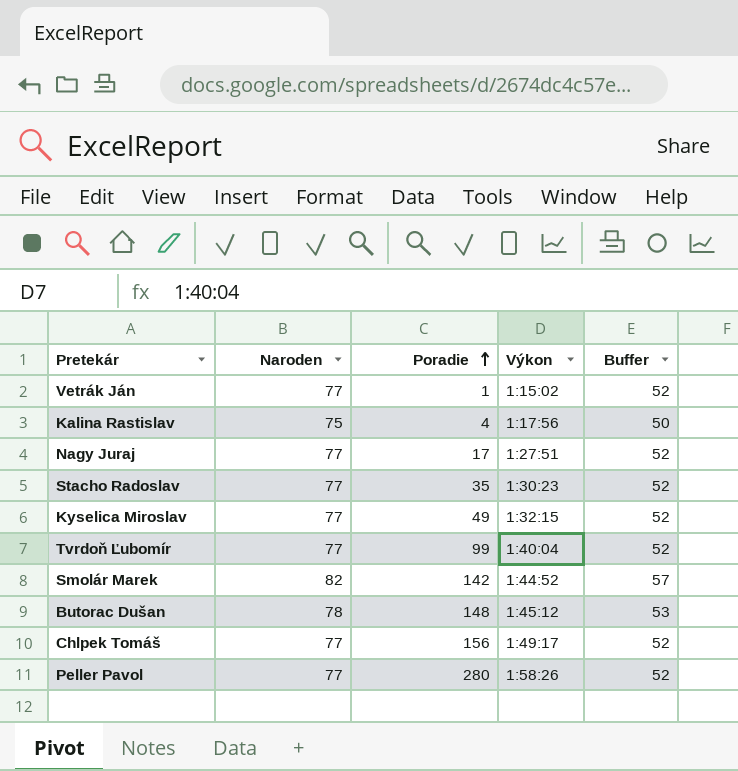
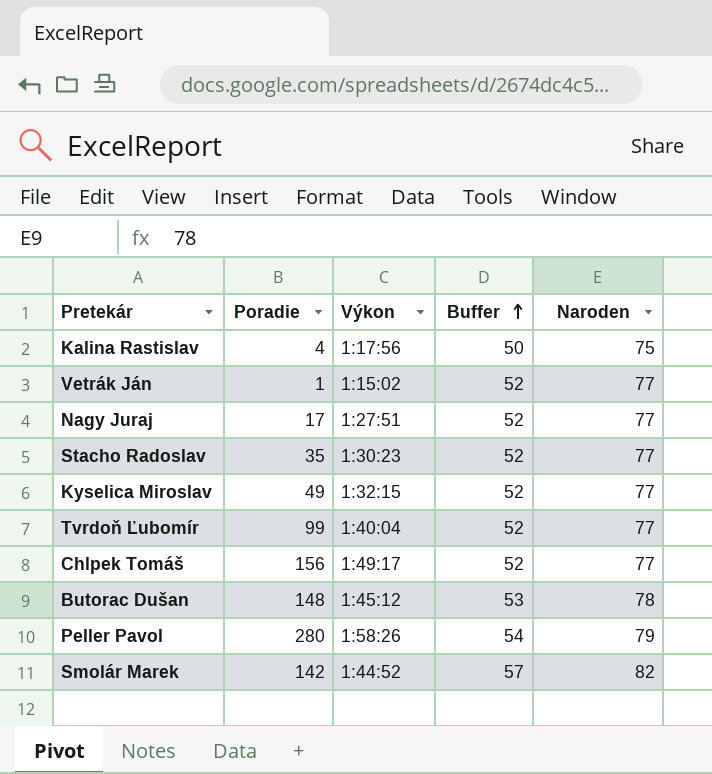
row order: Poradie ascending -> Buffer ascending
column Naroden | position: 2 -> 5
Peller Pavol | Buffer: 52 -> 54
Peller Pavol | Naroden: 77 -> 79

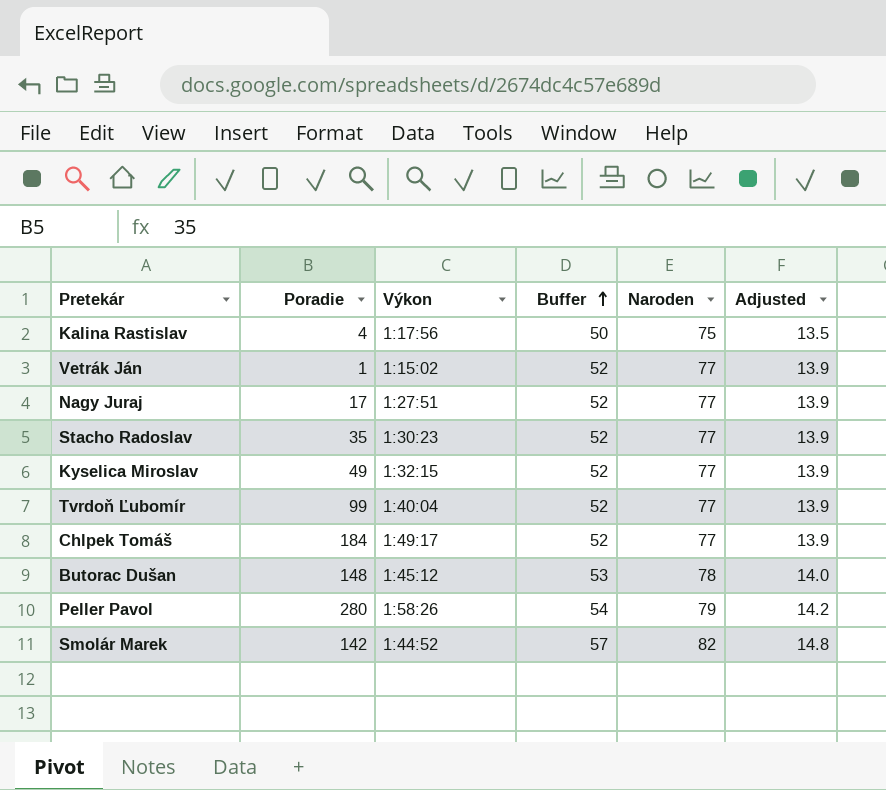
column Adjusted | formula: none -> [Naroden] * 0.18
Chlpek Tomáš | Poradie: 156 -> 184

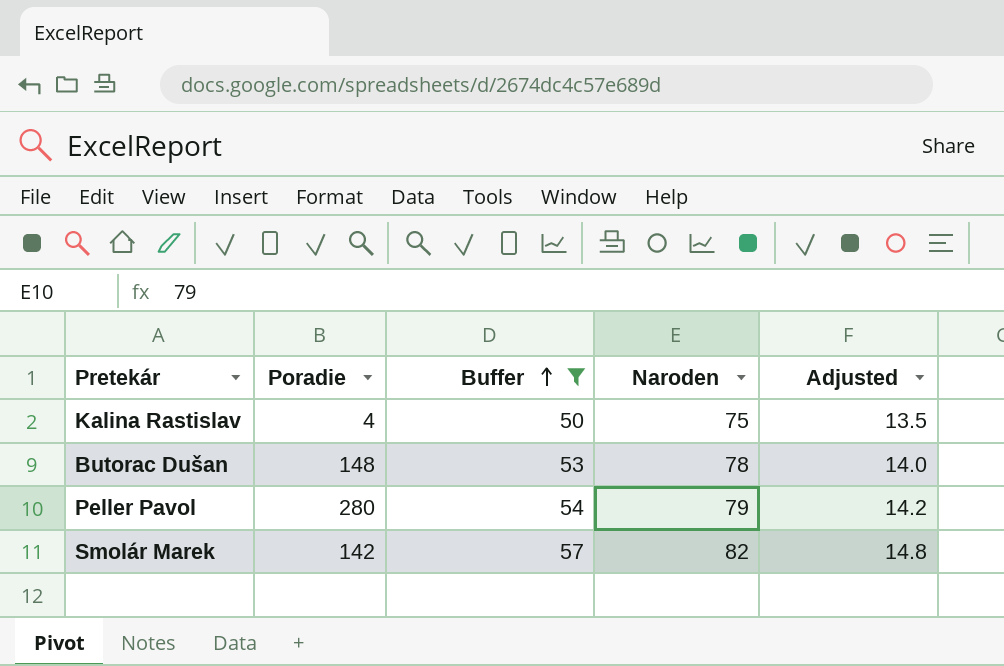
filter: none -> Buffer != 52
column Výkon | position: 3 -> none

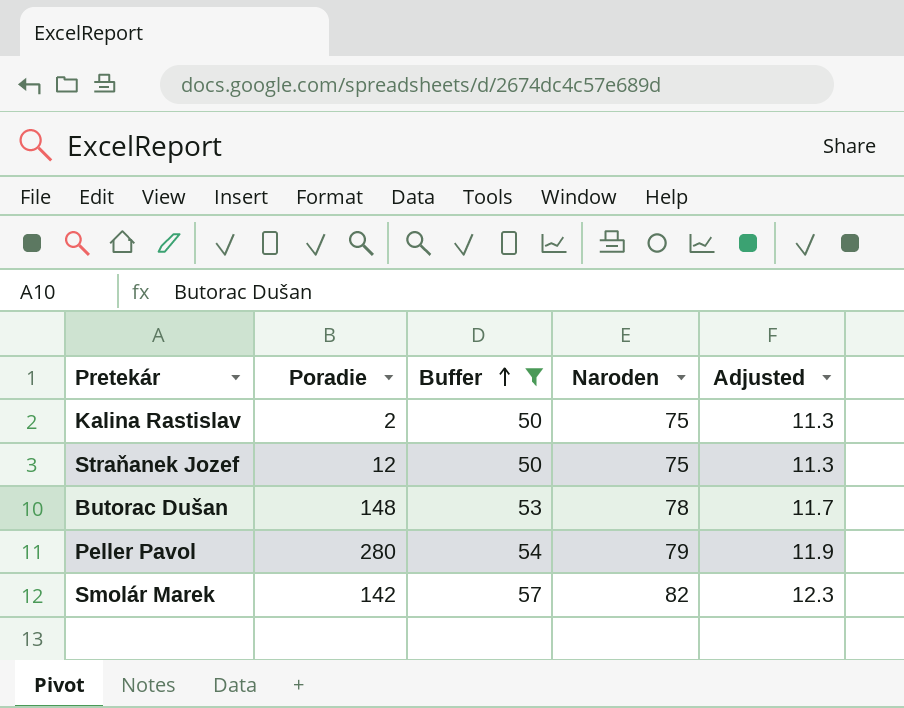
column Adjusted | formula: [Naroden] * 0.18 -> [Naroden] * 0.15
Kalina Rastislav | Poradie: 4 -> 2
row Straňanek Jozef: none -> 12 | 50 | 75 | 11.3

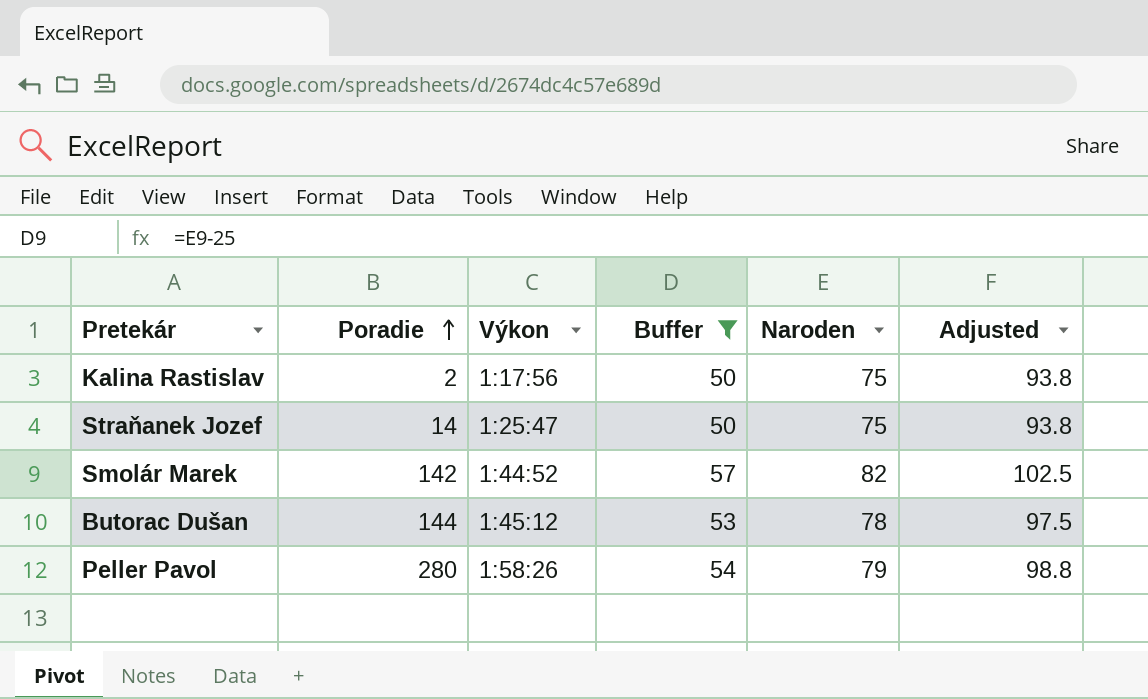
row order: Buffer ascending -> Poradie ascending
column Výkon | position: none -> 3
column Adjusted | formula: [Naroden] * 0.15 -> [Naroden] * 1.25
Straňanek Jozef | Poradie: 12 -> 14
Butorac Dušan | Poradie: 148 -> 144

